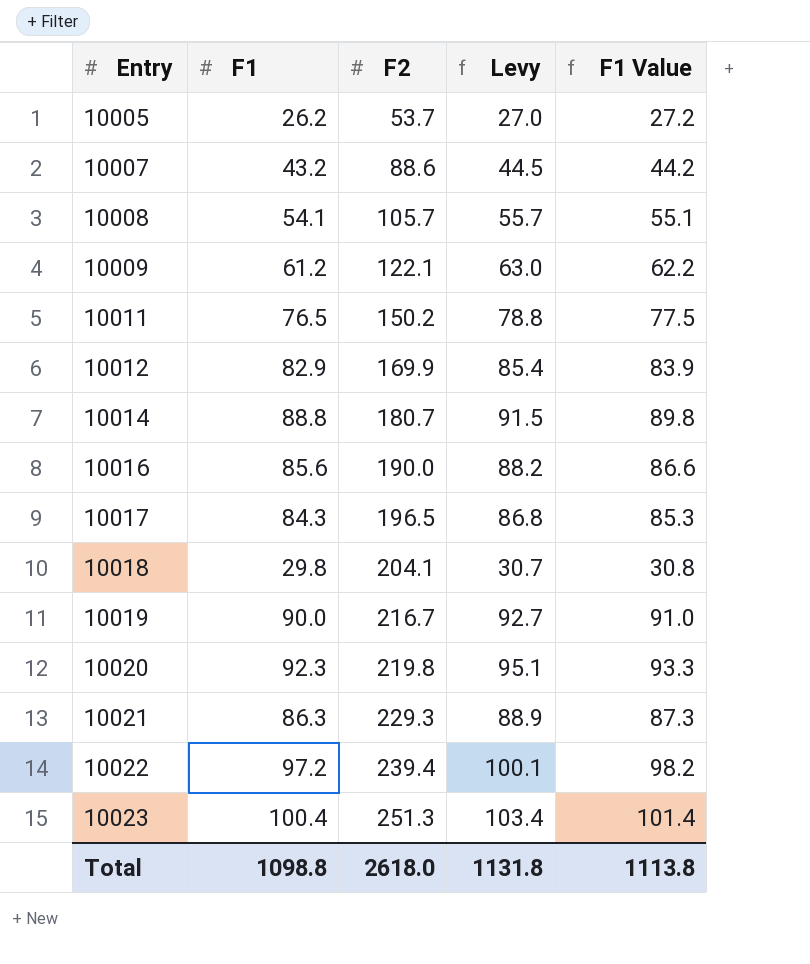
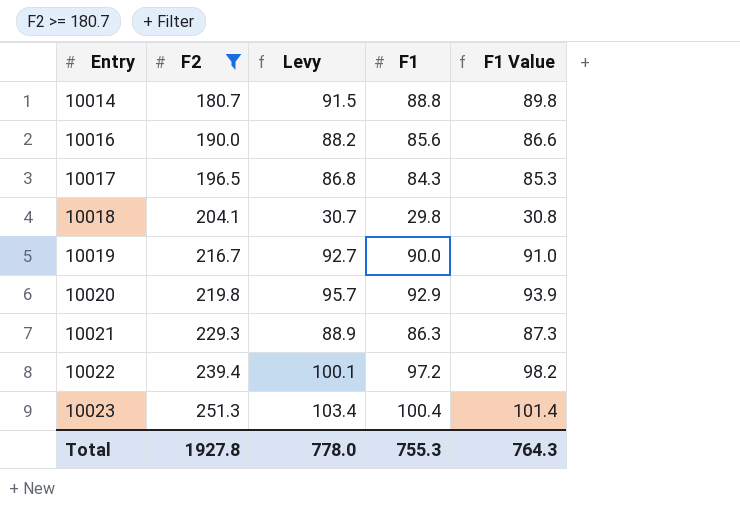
filter: none -> F2 >= 180.7
column F1 | position: 2 -> 4
10020 | Levy: 95.1 -> 95.7
10020 | F1: 92.3 -> 92.9
10020 | F1 Value: 93.3 -> 93.9
Total | F2: 2618.0 -> 1927.8
Total | Levy: 1131.8 -> 778.0
Total | F1: 1098.8 -> 755.3
Total | F1 Value: 1113.8 -> 764.3

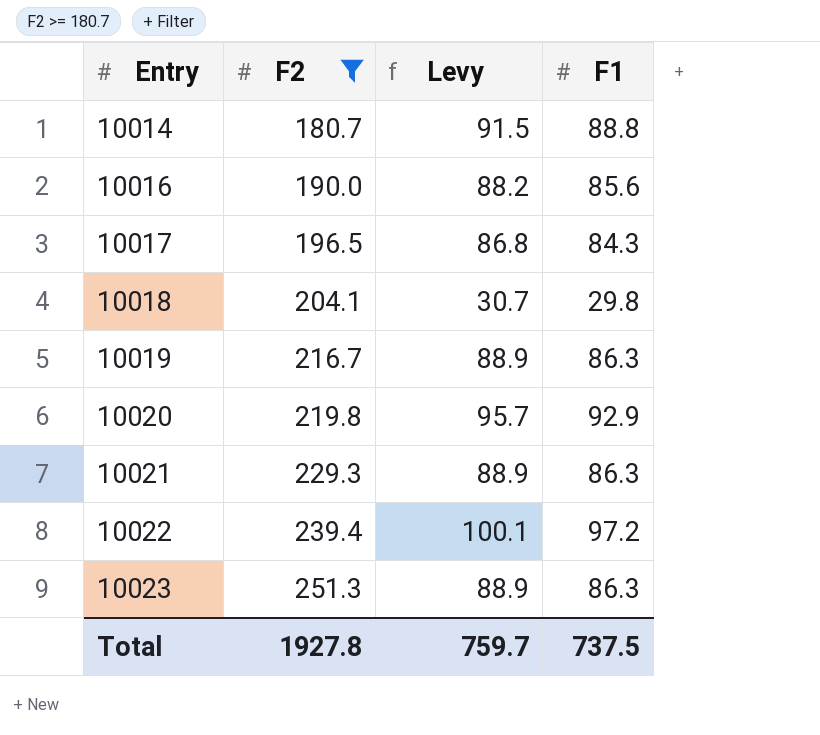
column F1 Value | formula: [F1] + 1 -> none
10019 | Levy: 92.7 -> 88.9
10019 | F1: 90.0 -> 86.3
10023 | Levy: 103.4 -> 88.9
10023 | F1: 100.4 -> 86.3
Total | Levy: 778.0 -> 759.7
Total | F1: 755.3 -> 737.5

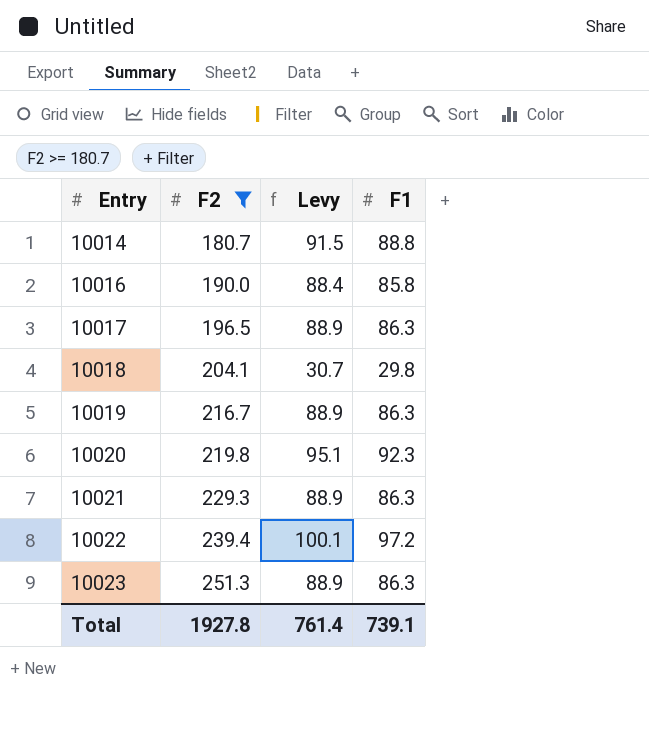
10016 | Levy: 88.2 -> 88.4
10016 | F1: 85.6 -> 85.8
10017 | Levy: 86.8 -> 88.9
10017 | F1: 84.3 -> 86.3
10020 | Levy: 95.7 -> 95.1
10020 | F1: 92.9 -> 92.3
Total | Levy: 759.7 -> 761.4
Total | F1: 737.5 -> 739.1

